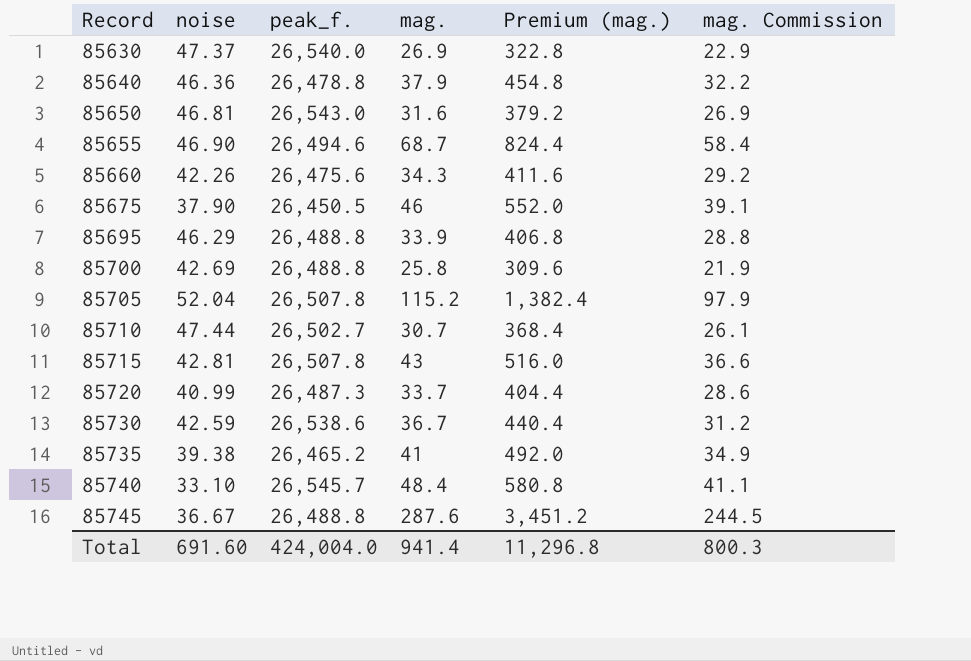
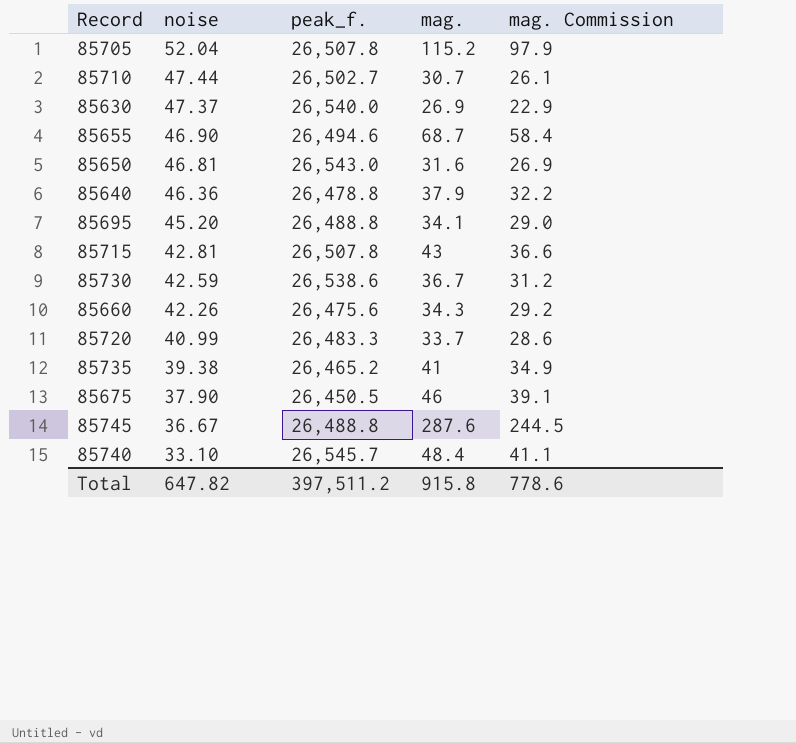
row order: Record ascending -> noise descending
column Premium (mag.) | formula: [mag.] * 12 -> none
row 85700: 42.69 | 26,488.8 | 25.8 | 309.6 | 21.9 -> none
85695 | noise: 46.29 -> 45.20
85695 | mag.: 33.9 -> 34.1
85695 | mag. Commission: 28.8 -> 29.0
85720 | peak_f.: 26,487.3 -> 26,483.3
Total | noise: 691.60 -> 647.82
Total | peak_f.: 424,004.0 -> 397,511.2
Total | mag.: 941.4 -> 915.8
Total | mag. Commission: 800.3 -> 778.6

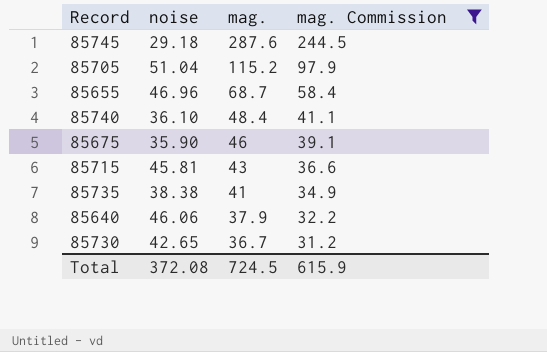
filter: none -> mag. Commission >= 31.2
row order: noise descending -> mag. descending
column peak_f. | position: 3 -> none
85745 | noise: 36.67 -> 29.18
85705 | noise: 52.04 -> 51.04
85655 | noise: 46.90 -> 46.96
85740 | noise: 33.10 -> 36.10
85675 | noise: 37.90 -> 35.90
85715 | noise: 42.81 -> 45.81
85735 | noise: 39.38 -> 38.38
85640 | noise: 46.36 -> 46.06
85730 | noise: 42.59 -> 42.65
Total | noise: 647.82 -> 372.08
Total | mag.: 915.8 -> 724.5
Total | mag. Commission: 778.6 -> 615.9

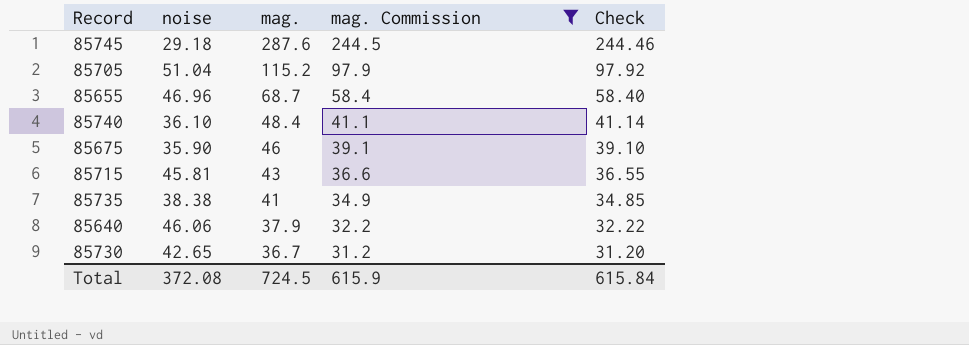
column Check | formula: none -> [mag.] * 0.85

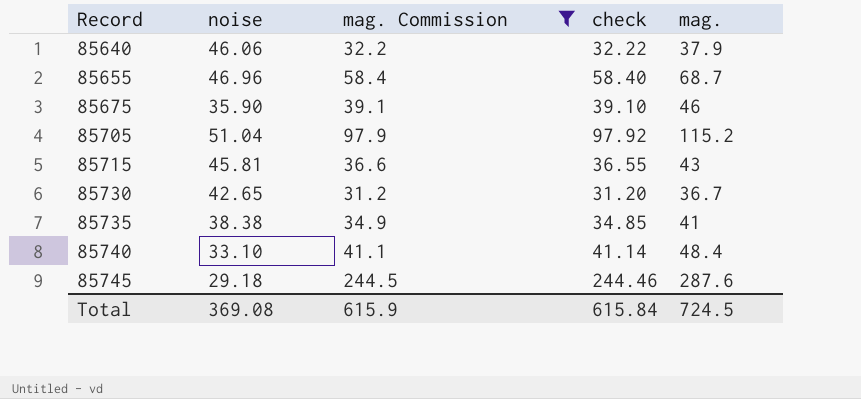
row order: mag. descending -> Record ascending
column name: Check -> check
column mag. | position: 3 -> 5
85740 | noise: 36.10 -> 33.10
Total | noise: 372.08 -> 369.08

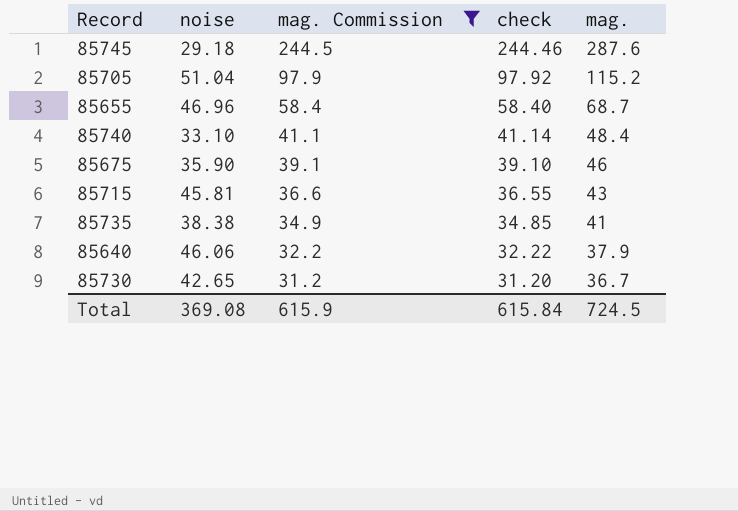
row order: Record ascending -> mag. Commission descending

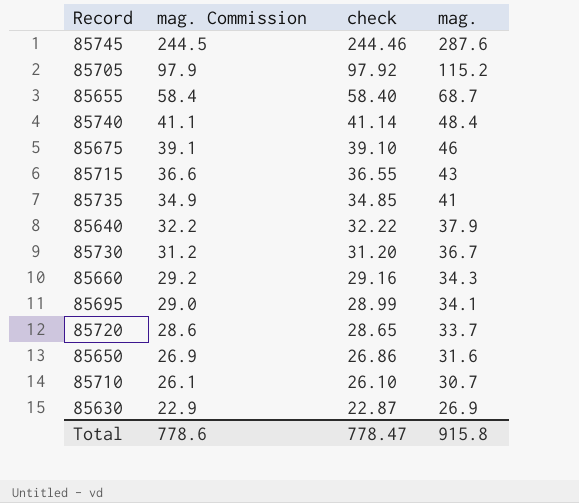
filter: mag. Commission >= 31.2 -> none
column noise | position: 2 -> none
Total | mag. Commission: 615.9 -> 778.6
Total | check: 615.84 -> 778.47
Total | mag.: 724.5 -> 915.8

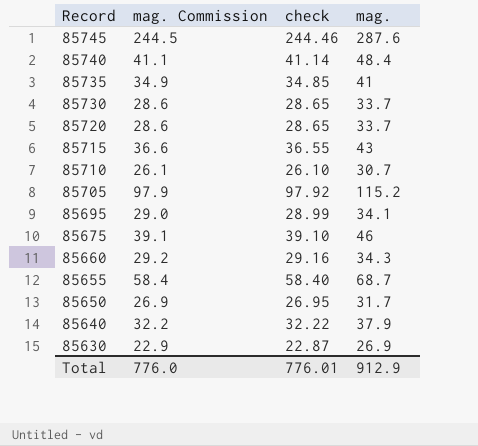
row order: mag. Commission descending -> Record descending
85730 | mag. Commission: 31.2 -> 28.6
85730 | check: 31.20 -> 28.65
85730 | mag.: 36.7 -> 33.7
85650 | check: 26.86 -> 26.95
85650 | mag.: 31.6 -> 31.7
Total | mag. Commission: 778.6 -> 776.0
Total | check: 778.47 -> 776.01
Total | mag.: 915.8 -> 912.9

